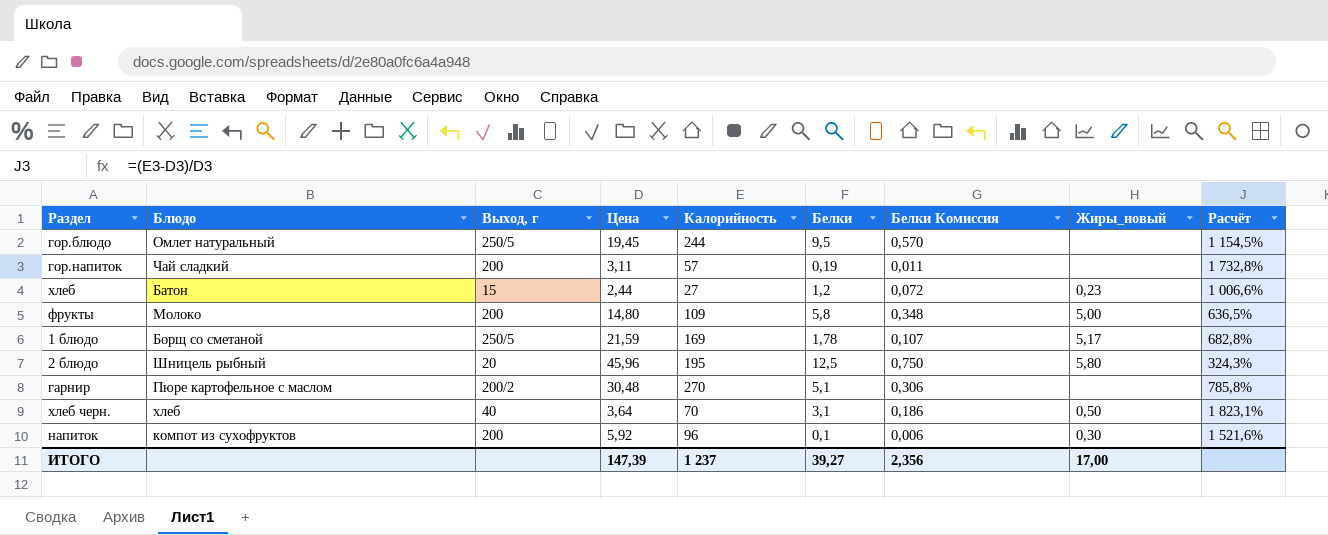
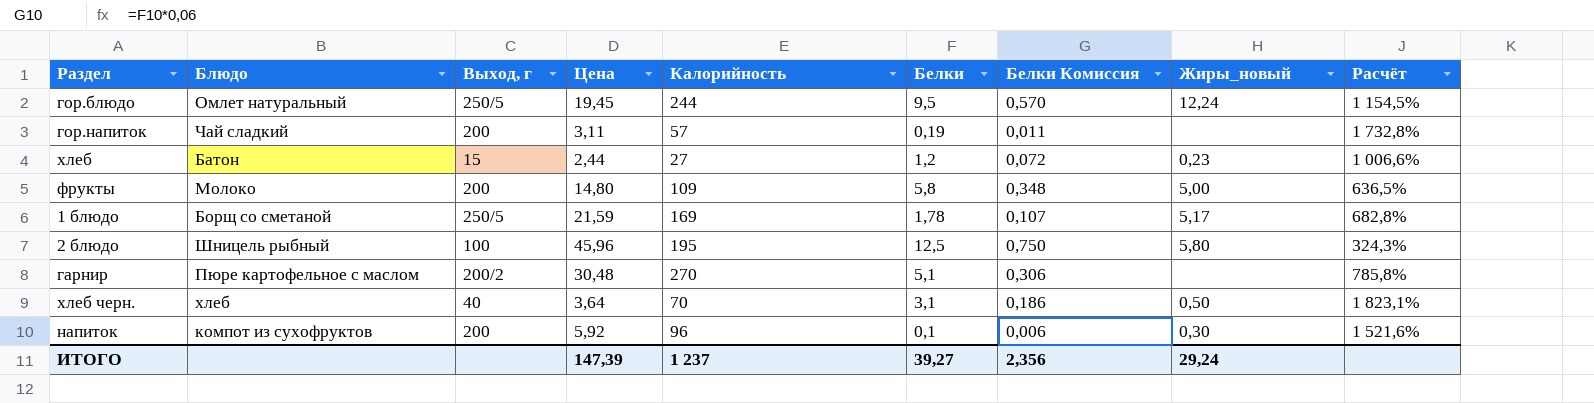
гор.блюдо | Жиры_новый: none -> 12,24
2 блюдо | Выход, г: 20 -> 100
ИТОГО | Жиры_новый: 17,00 -> 29,24

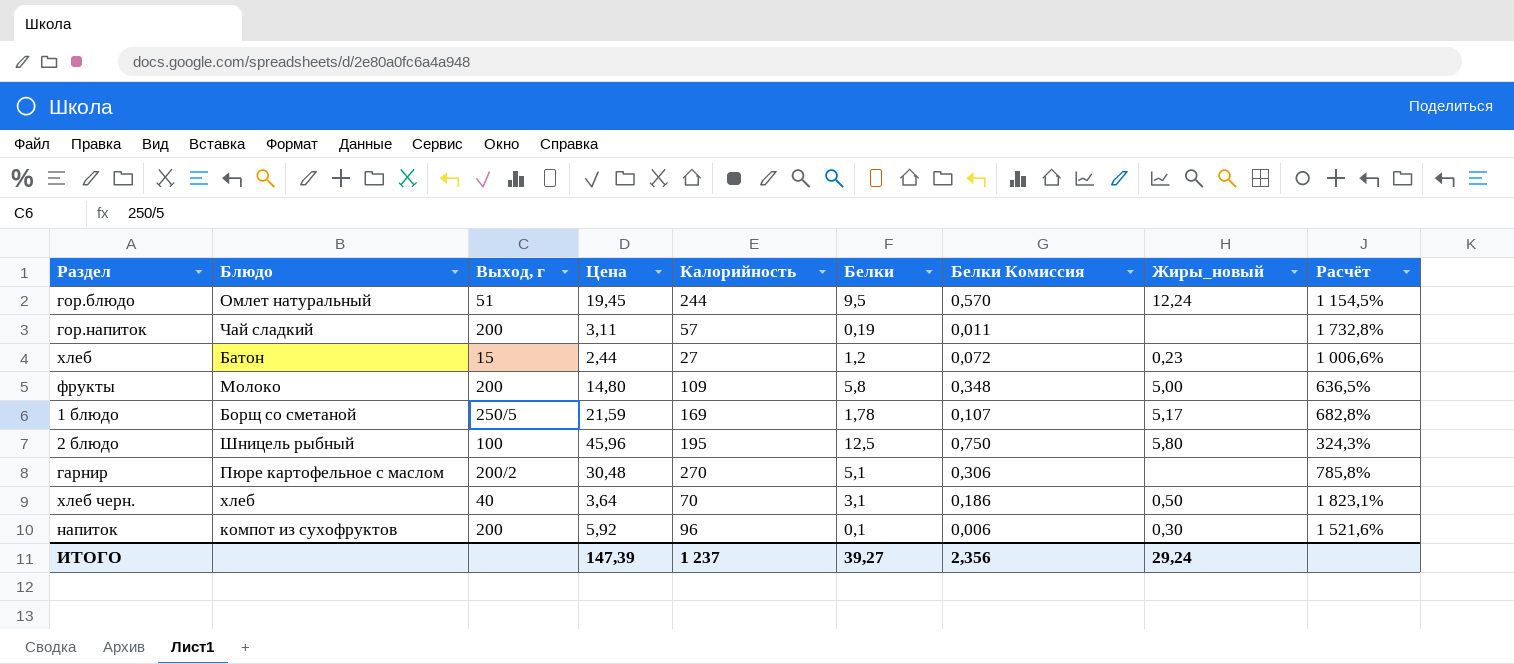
гор.блюдо | Выход, г: 250/5 -> 51

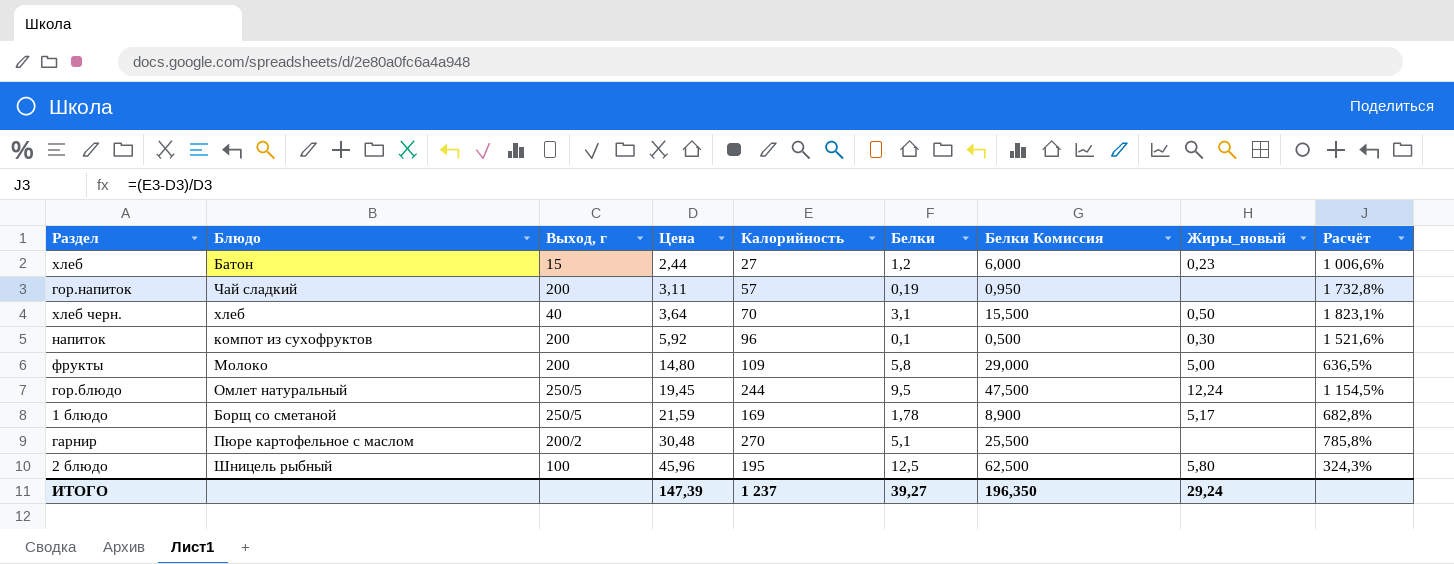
row order: none -> Цена ascending
column Белки Комиссия | formula: [Белки] * 0,06 -> [Белки] * 5
гор.блюдо | Выход, г: 51 -> 250/5
ИТОГО | Белки Комиссия: 2,356 -> 196,350

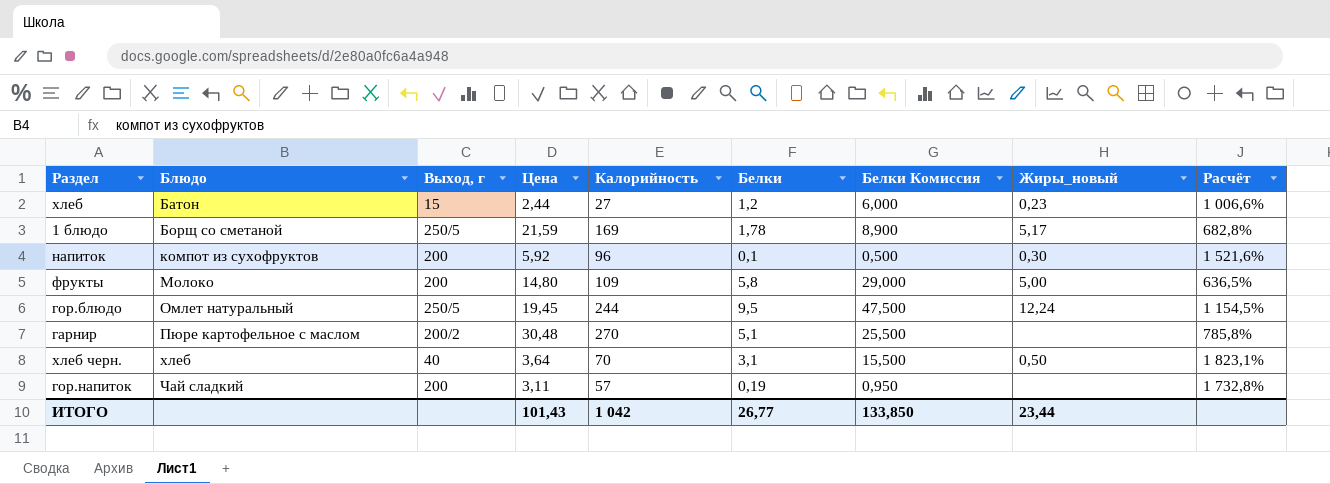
row order: Цена ascending -> Блюдо ascending
row 2 блюдо: Шницель рыбный | 100 | 45,96 | 195 | 12,5 | 62,500 | 5,80 | 324,3% -> none
ИТОГО | Цена: 147,39 -> 101,43
ИТОГО | Калорийность: 1 237 -> 1 042
ИТОГО | Белки: 39,27 -> 26,77
ИТОГО | Белки Комиссия: 196,350 -> 133,850
ИТОГО | Жиры_новый: 29,24 -> 23,44

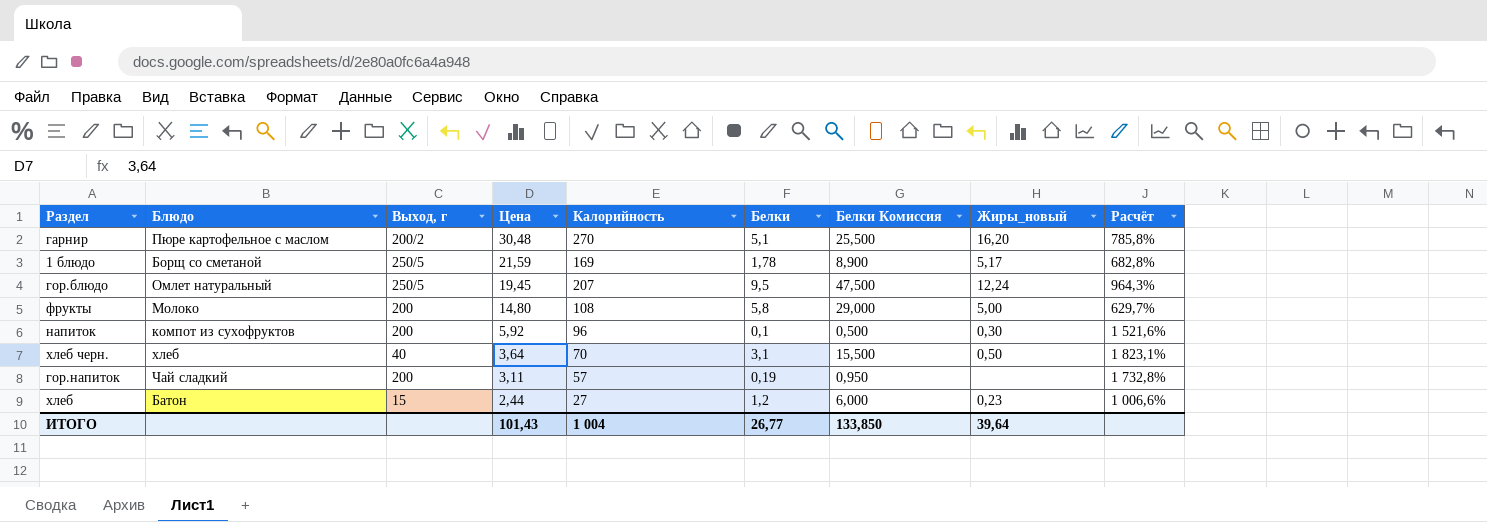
row order: Блюдо ascending -> Цена descending
гарнир | Жиры_новый: none -> 16,20
гор.блюдо | Калорийность: 244 -> 207
гор.блюдо | Расчёт: 1 154,5% -> 964,3%
фрукты | Калорийность: 109 -> 108
фрукты | Расчёт: 636,5% -> 629,7%
ИТОГО | Калорийность: 1 042 -> 1 004
ИТОГО | Жиры_новый: 23,44 -> 39,64

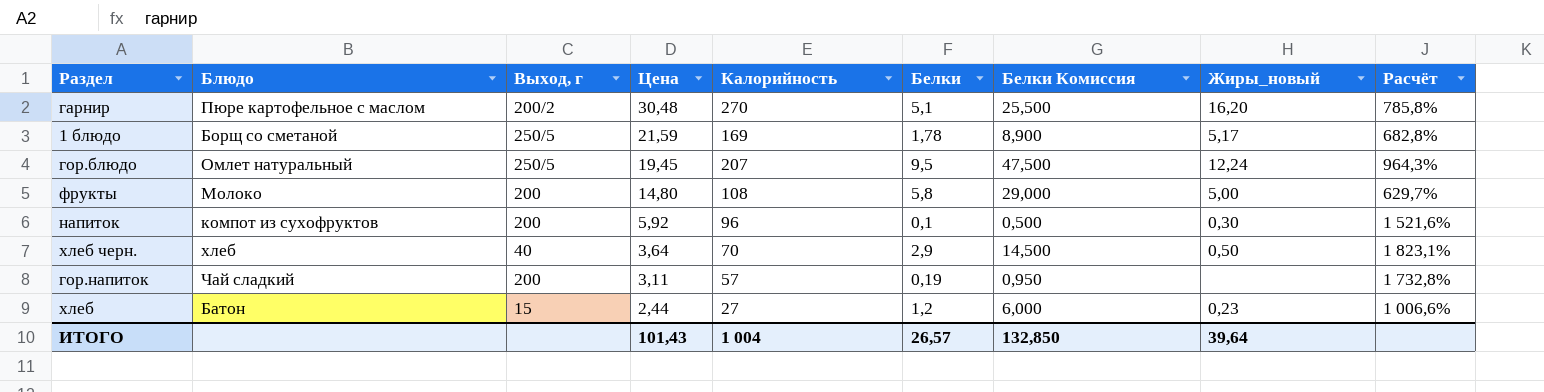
хлеб черн. | Белки: 3,1 -> 2,9
хлеб черн. | Белки Комиссия: 15,500 -> 14,500
ИТОГО | Белки: 26,77 -> 26,57
ИТОГО | Белки Комиссия: 133,850 -> 132,850

